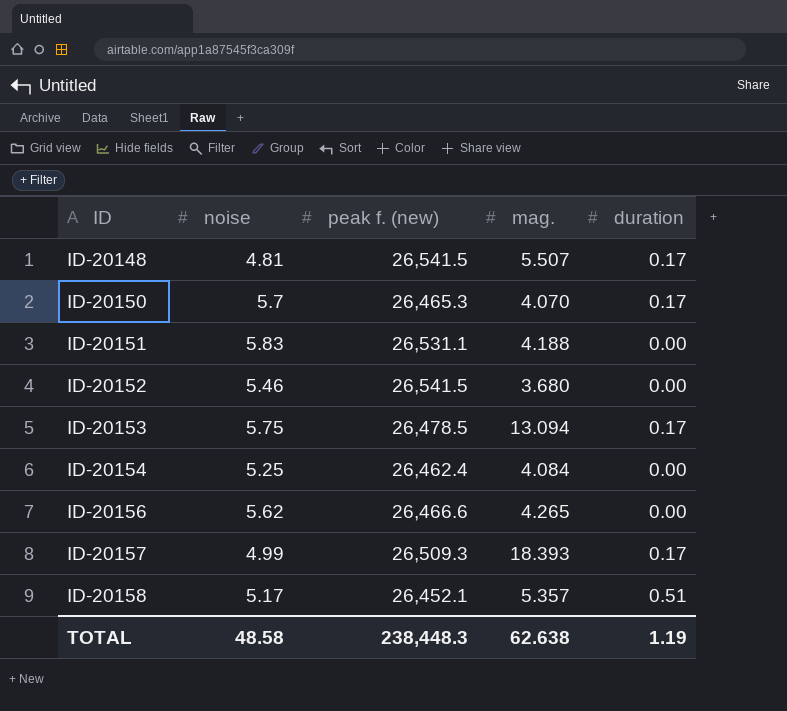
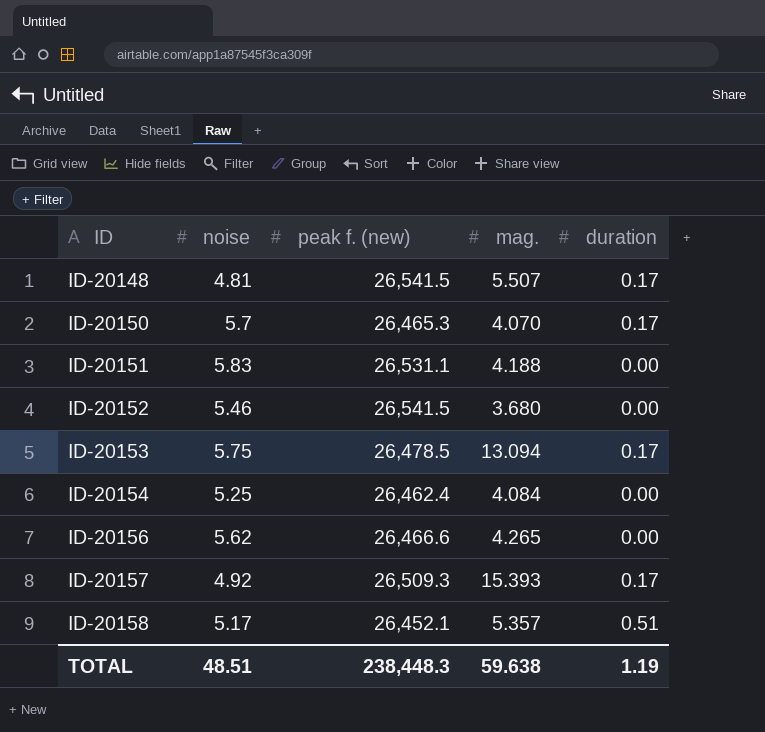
ID-20157 | noise: 4.99 -> 4.92
ID-20157 | mag.: 18.393 -> 15.393
TOTAL | noise: 48.58 -> 48.51
TOTAL | mag.: 62.638 -> 59.638

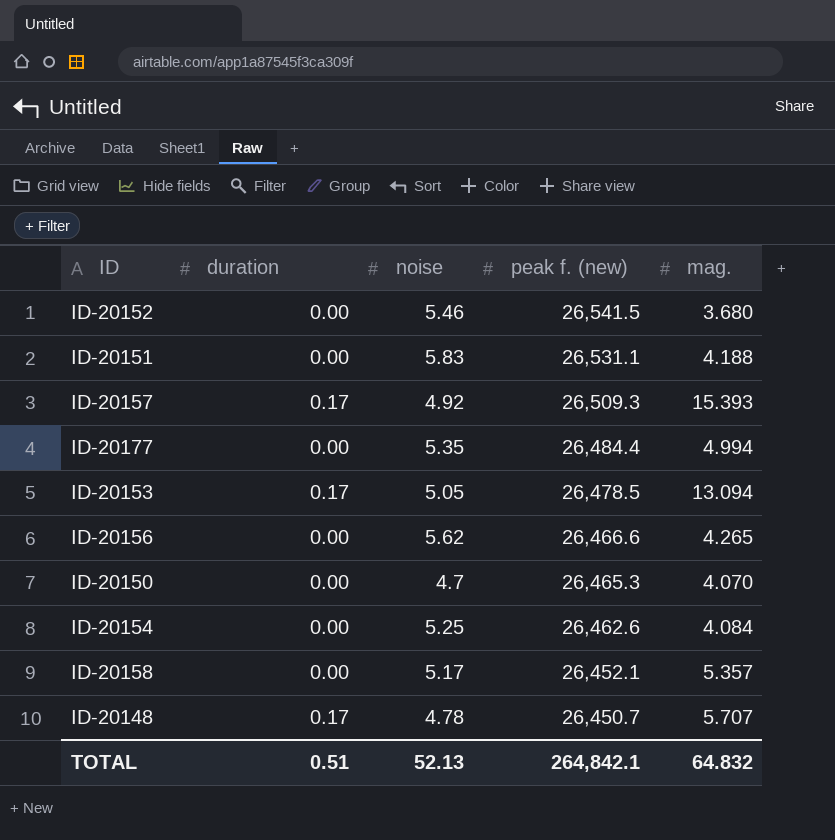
row order: ID ascending -> peak f. (new) descending
column duration | position: 5 -> 2
row ID-20177: none -> 0.00 | 5.35 | 26,484.4 | 4.994
ID-20153 | noise: 5.75 -> 5.05
ID-20150 | duration: 0.17 -> 0.00
ID-20150 | noise: 5.7 -> 4.7
ID-20154 | peak f. (new): 26,462.4 -> 26,462.6
ID-20158 | duration: 0.51 -> 0.00
ID-20148 | noise: 4.81 -> 4.78
ID-20148 | peak f. (new): 26,541.5 -> 26,450.7
ID-20148 | mag.: 5.507 -> 5.707
TOTAL | duration: 1.19 -> 0.51
TOTAL | noise: 48.51 -> 52.13
TOTAL | peak f. (new): 238,448.3 -> 264,842.1
TOTAL | mag.: 59.638 -> 64.832

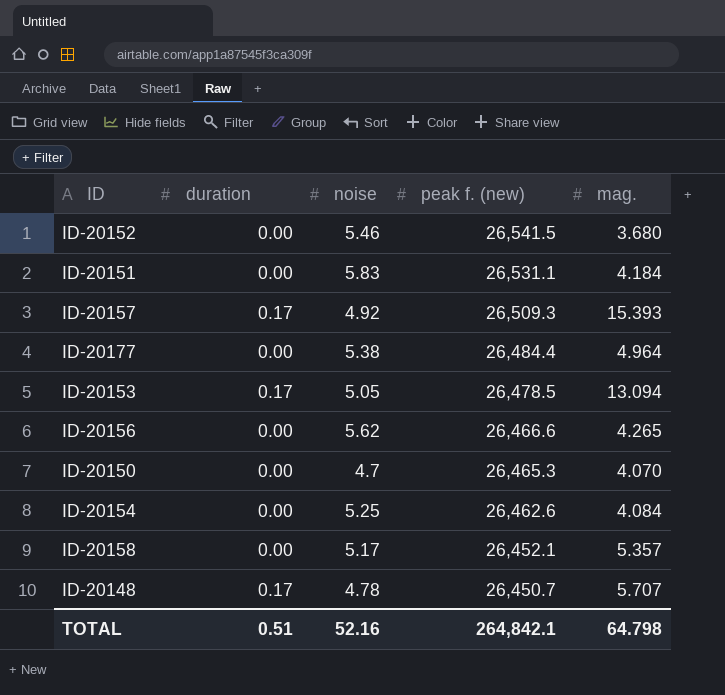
ID-20151 | mag.: 4.188 -> 4.184
ID-20177 | noise: 5.35 -> 5.38
ID-20177 | mag.: 4.994 -> 4.964
TOTAL | noise: 52.13 -> 52.16
TOTAL | mag.: 64.832 -> 64.798

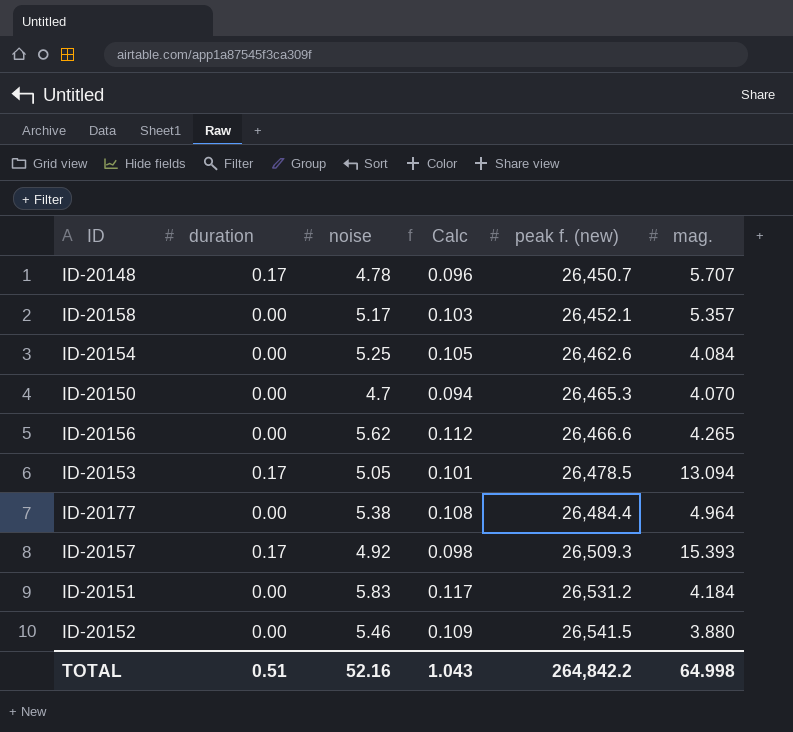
row order: peak f. (new) descending -> peak f. (new) ascending
column Calc | formula: none -> [noise] * 0.02
ID-20151 | peak f. (new): 26,531.1 -> 26,531.2
ID-20152 | mag.: 3.680 -> 3.880
TOTAL | peak f. (new): 264,842.1 -> 264,842.2
TOTAL | mag.: 64.798 -> 64.998

